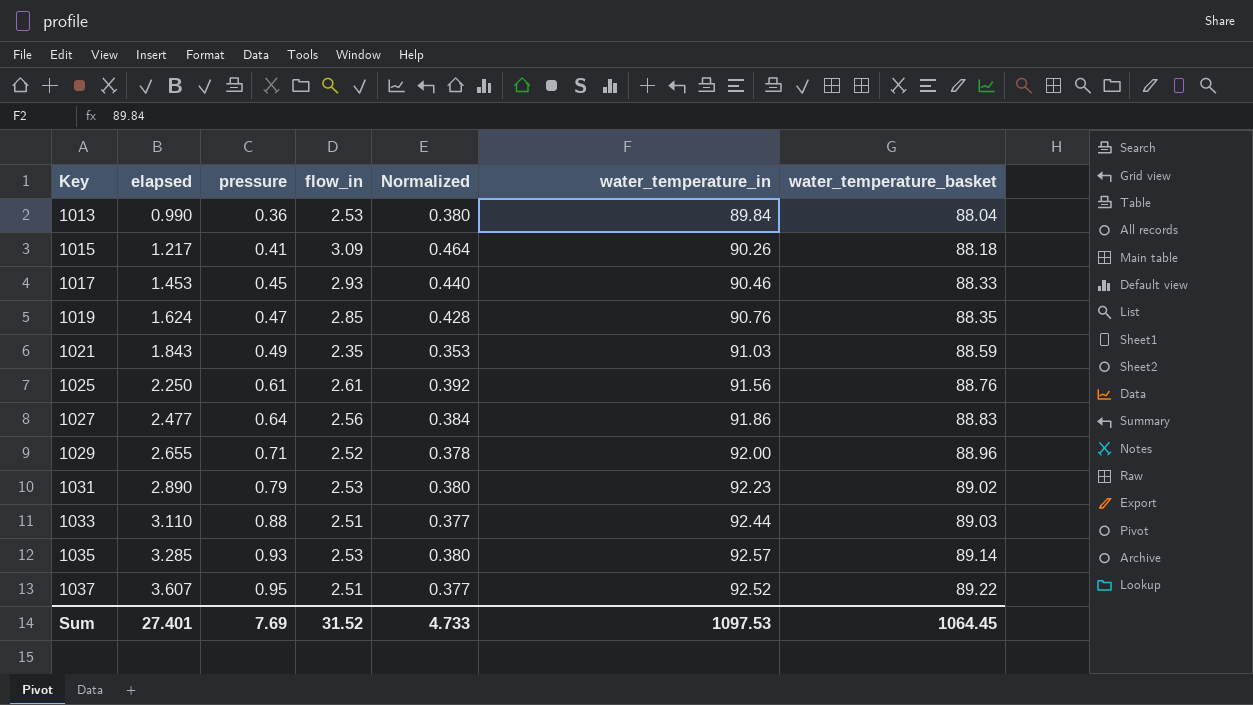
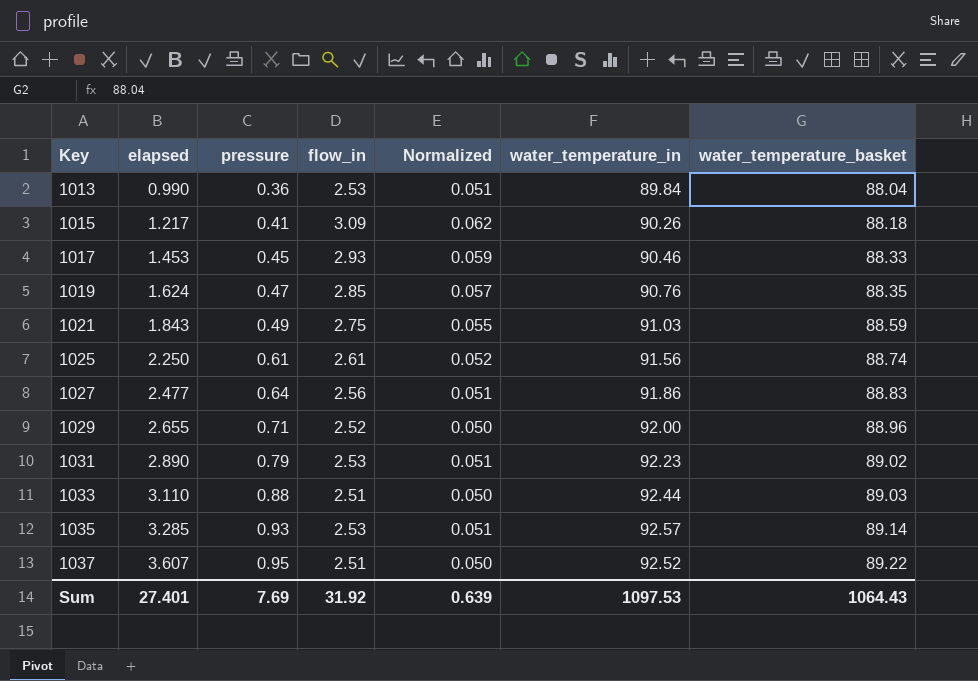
column Normalized | formula: [flow_in] * 0.15 -> [flow_in] * 0.02
1021 | flow_in: 2.35 -> 2.75
1025 | water_temperature_basket: 88.76 -> 88.74
Sum | flow_in: 31.52 -> 31.92
Sum | Normalized: 4.733 -> 0.639
Sum | water_temperature_basket: 1064.45 -> 1064.43

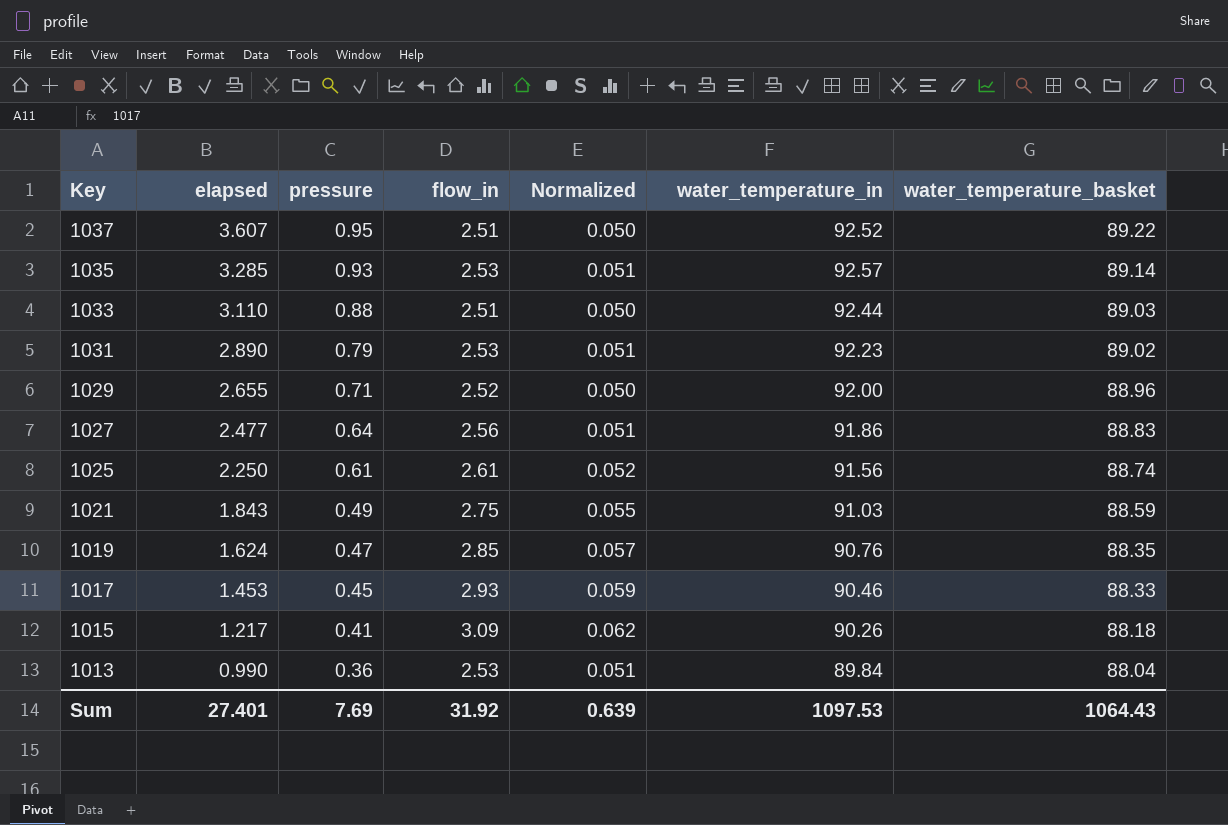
row order: Key ascending -> Key descending

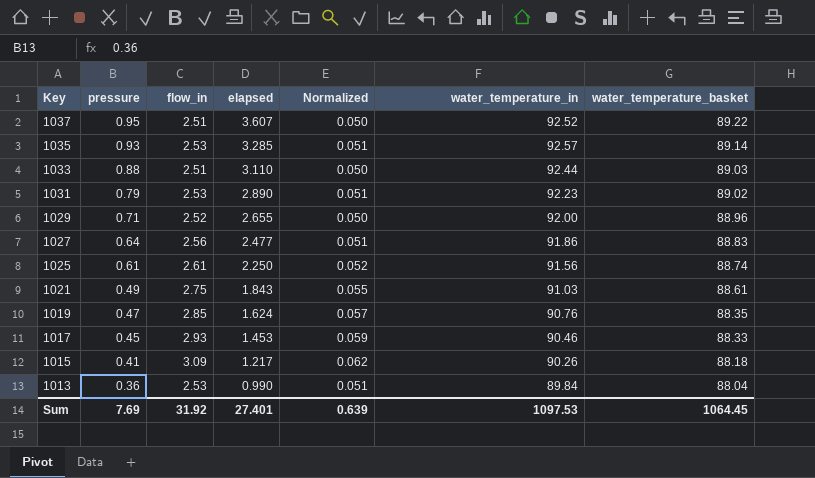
column elapsed | position: 2 -> 4
1021 | water_temperature_basket: 88.59 -> 88.61
Sum | water_temperature_basket: 1064.43 -> 1064.45

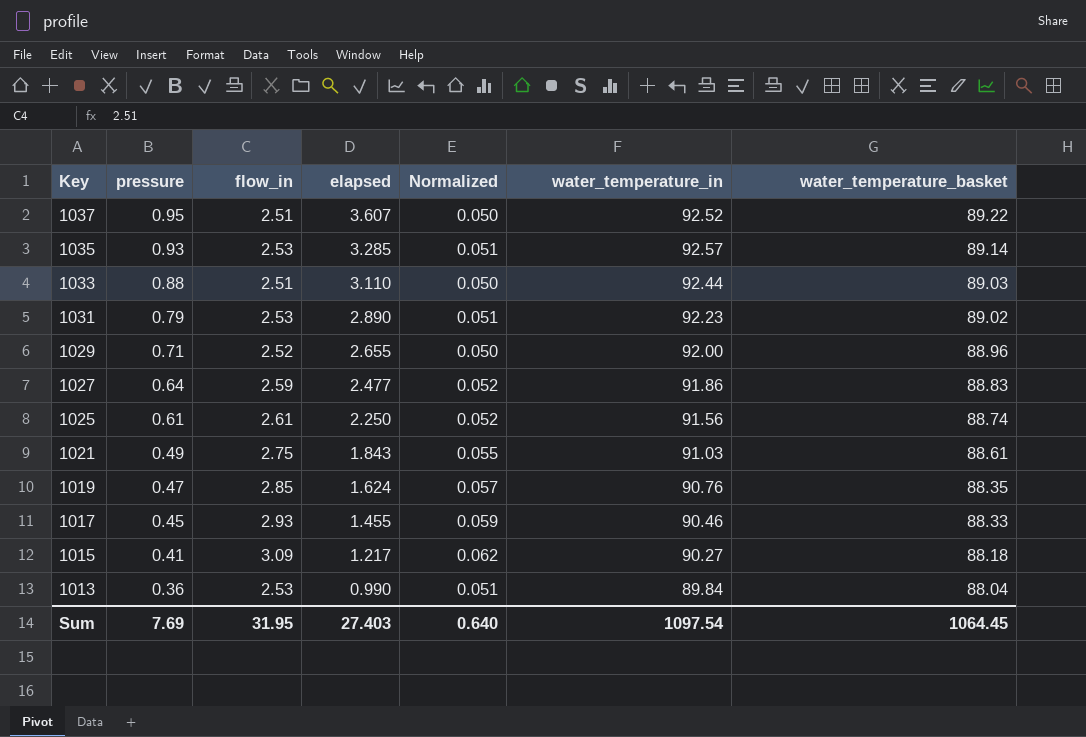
1027 | flow_in: 2.56 -> 2.59
1027 | Normalized: 0.051 -> 0.052
1017 | elapsed: 1.453 -> 1.455
1015 | water_temperature_in: 90.26 -> 90.27
Sum | flow_in: 31.92 -> 31.95
Sum | elapsed: 27.401 -> 27.403
Sum | Normalized: 0.639 -> 0.640
Sum | water_temperature_in: 1097.53 -> 1097.54

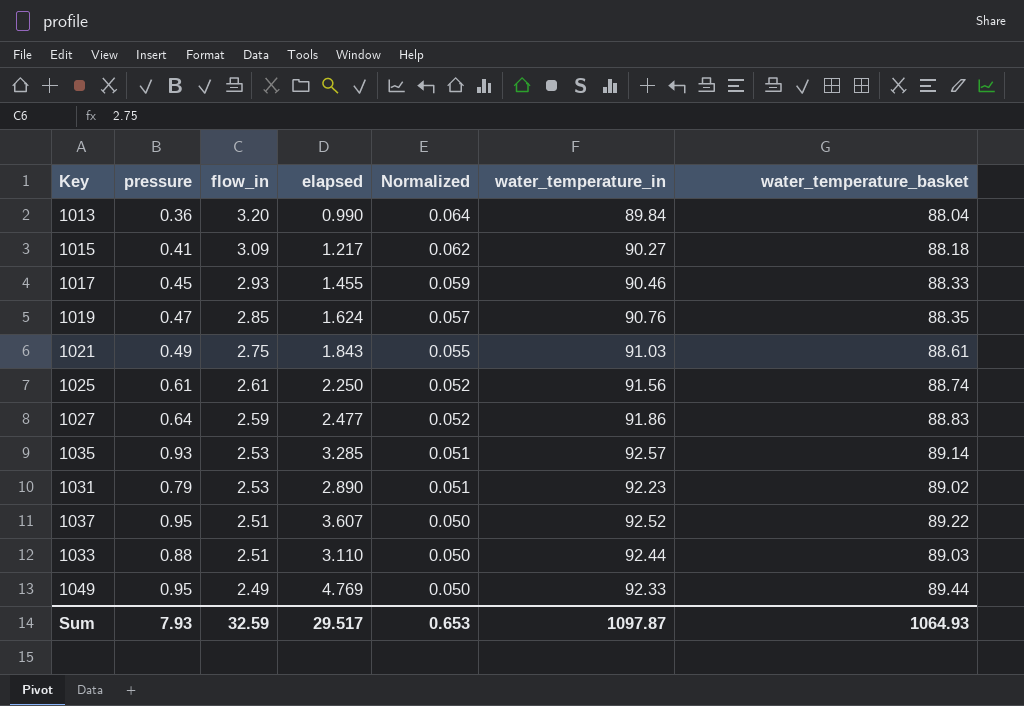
row order: Key descending -> flow_in descending
row 1029: 0.71 | 2.52 | 2.655 | 0.050 | 92.00 | 88.96 -> none
1013 | flow_in: 2.53 -> 3.20
1013 | Normalized: 0.051 -> 0.064
row 1049: none -> 0.95 | 2.49 | 4.769 | 0.050 | 92.33 | 89.44
Sum | pressure: 7.69 -> 7.93
Sum | flow_in: 31.95 -> 32.59
Sum | elapsed: 27.403 -> 29.517
Sum | Normalized: 0.640 -> 0.653
Sum | water_temperature_in: 1097.54 -> 1097.87
Sum | water_temperature_basket: 1064.45 -> 1064.93

